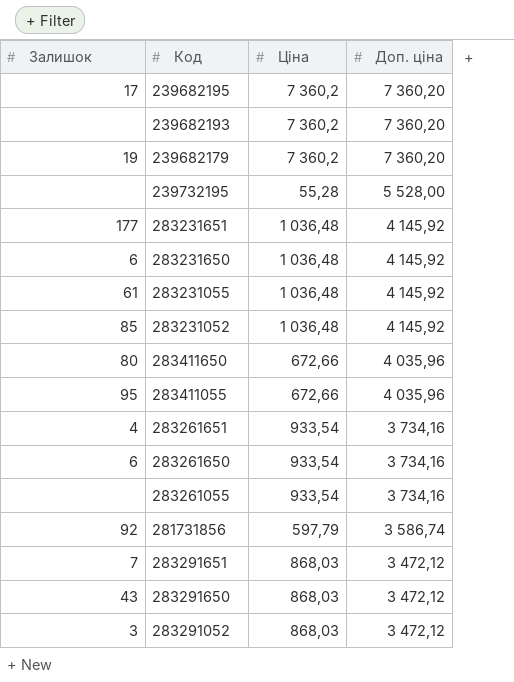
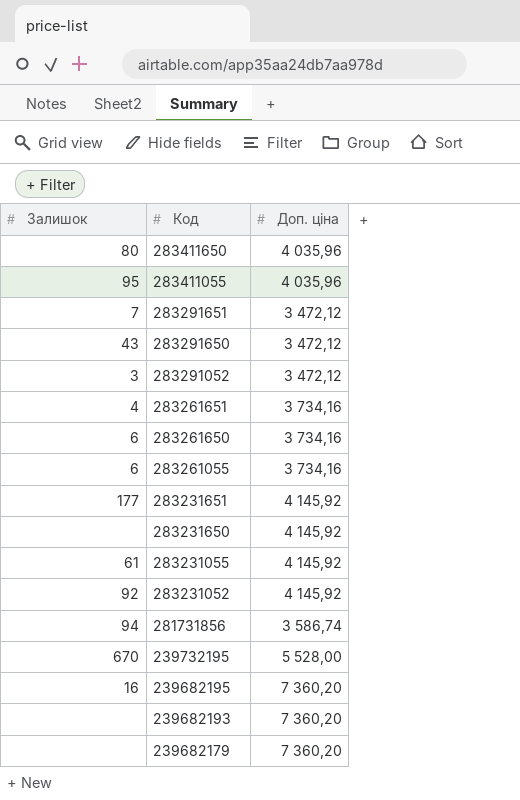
row order: Доп. ціна descending -> Код descending
column Ціна | position: 3 -> none
283261055 | Залишок: none -> 6
283231650 | Залишок: 6 -> none
283231052 | Залишок: 85 -> 92
281731856 | Залишок: 92 -> 94
239732195 | Залишок: none -> 670
239682195 | Залишок: 17 -> 16
239682179 | Залишок: 19 -> none

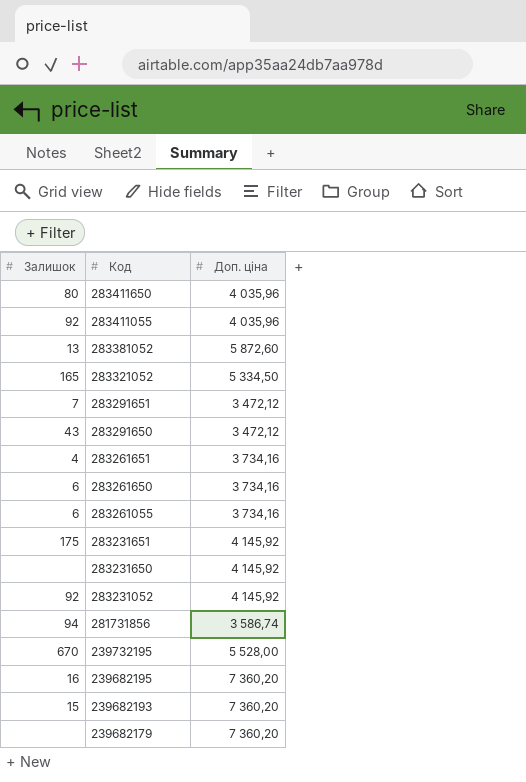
row 283291052: 3 | 3 472,12 -> none
row 283231055: 61 | 4 145,92 -> none
283411055 | Залишок: 95 -> 92
row 283381052: none -> 13 | 5 872,60
row 283321052: none -> 165 | 5 334,50
283231651 | Залишок: 177 -> 175
239682193 | Залишок: none -> 15

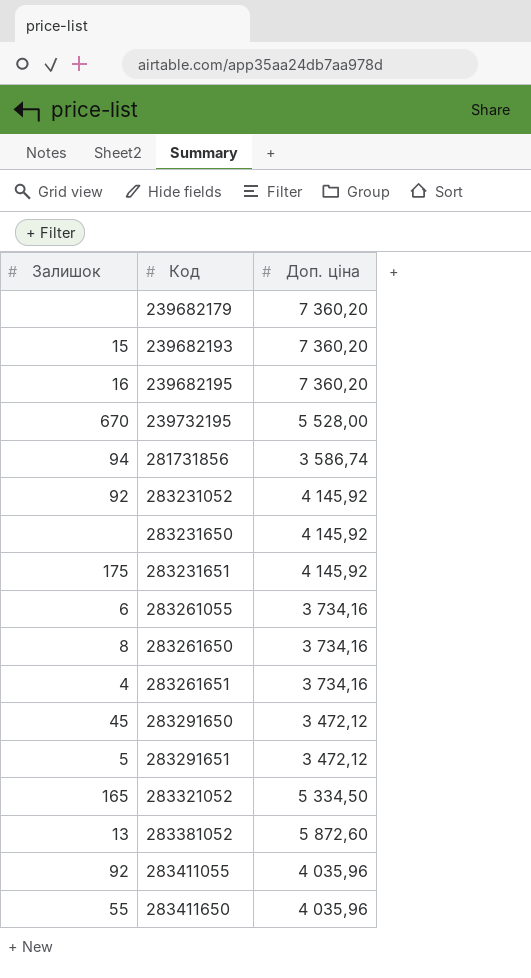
row order: Код descending -> Код ascending
283261650 | Залишок: 6 -> 8
283291650 | Залишок: 43 -> 45
283291651 | Залишок: 7 -> 5
283411650 | Залишок: 80 -> 55

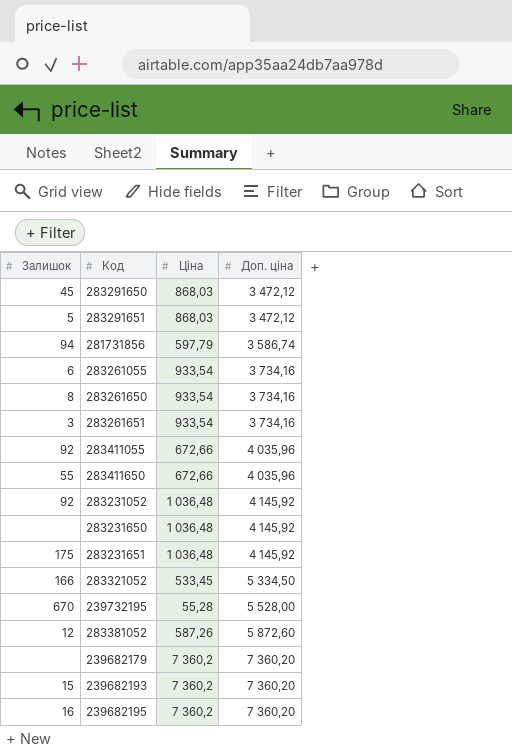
row order: Код ascending -> Доп. ціна ascending
column Ціна | position: none -> 3
283261651 | Залишок: 4 -> 3
283321052 | Залишок: 165 -> 166
283381052 | Залишок: 13 -> 12

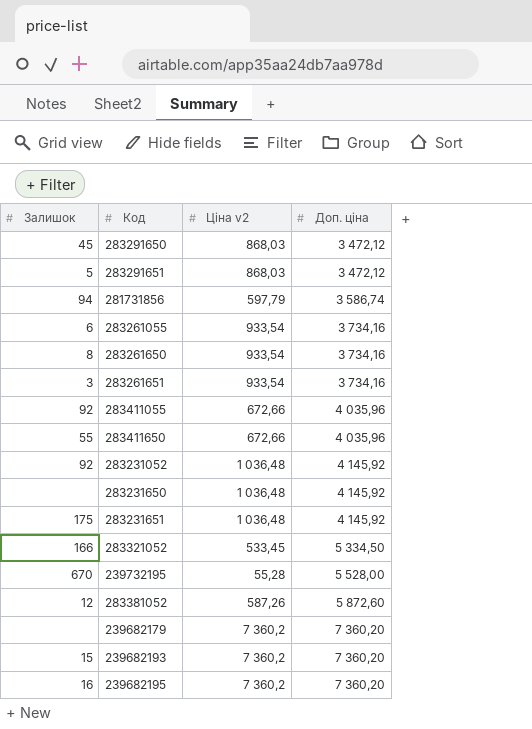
column name: Ціна -> Ціна v2

